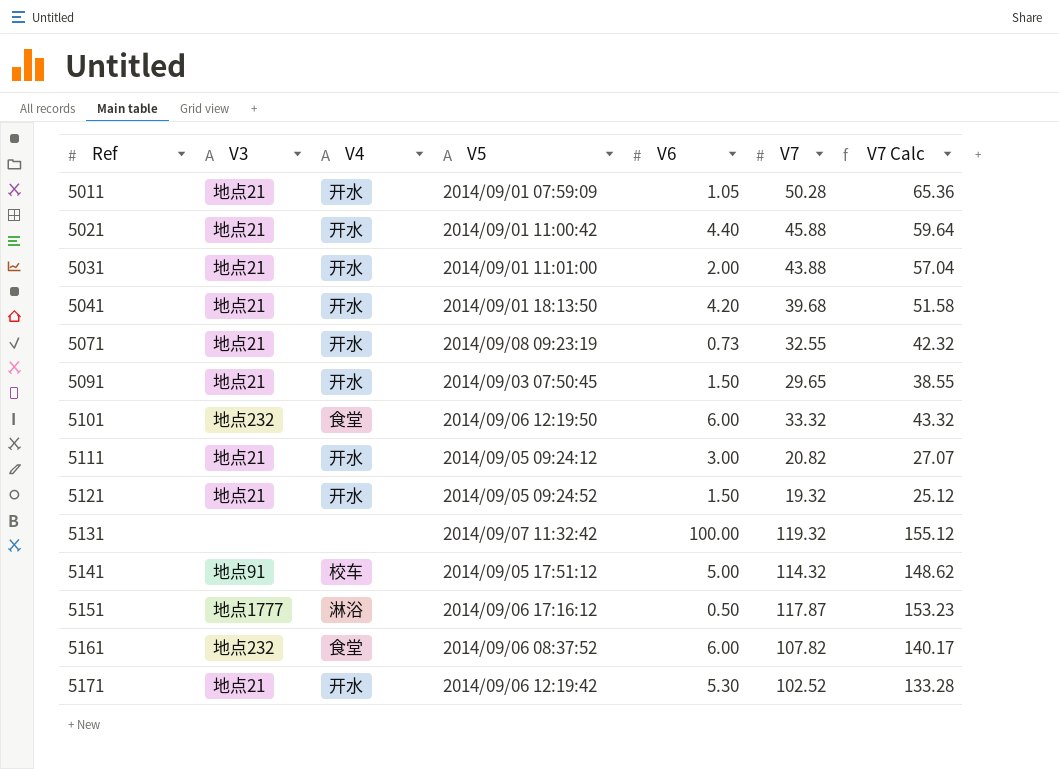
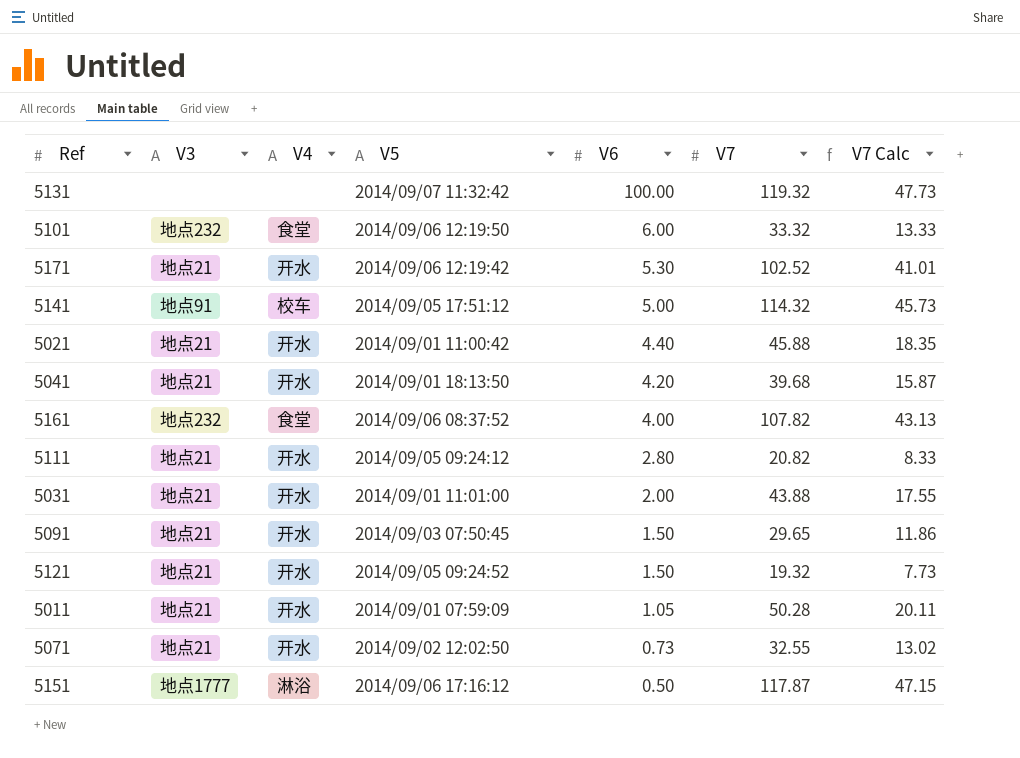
row order: Ref ascending -> V6 descending
column V7 Calc | formula: [V7] * 1.3 -> [V7] * 0.4
5161 | V6: 6.00 -> 4.00
5111 | V6: 3.00 -> 2.80
5071 | V5: 2014/09/08 09:23:19 -> 2014/09/02 12:02:50

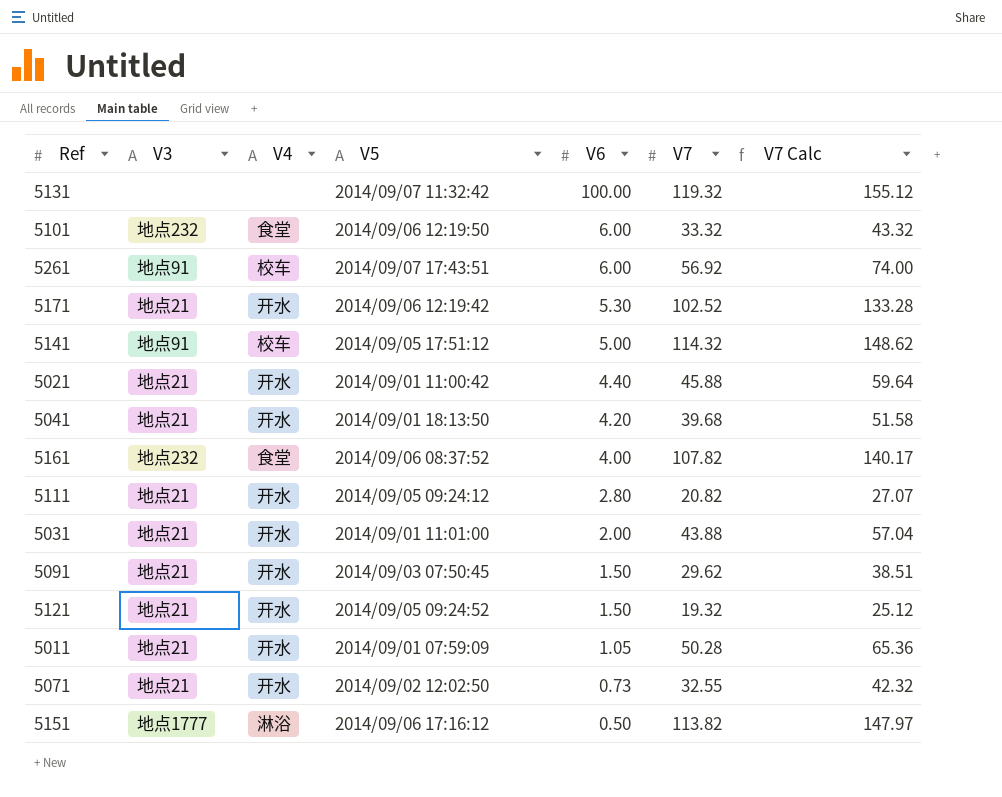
column V7 Calc | formula: [V7] * 0.4 -> [V7] * 1.3
row 5261: none -> 地点91 | 校车 | 2014/09/07 17:43:51 | 6.00 | 56.92 | 74.00
5091 | V7: 29.65 -> 29.62
5151 | V7: 117.87 -> 113.82

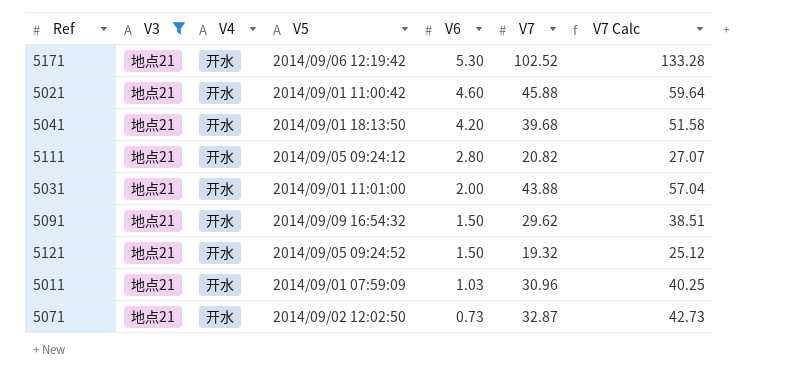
filter: none -> V3 = 地点21
5021 | V6: 4.40 -> 4.60
5091 | V5: 2014/09/03 07:50:45 -> 2014/09/09 16:54:32
5011 | V6: 1.05 -> 1.03
5011 | V7: 50.28 -> 30.96
5011 | V7 Calc: 65.36 -> 40.25
5071 | V7: 32.55 -> 32.87
5071 | V7 Calc: 42.32 -> 42.73

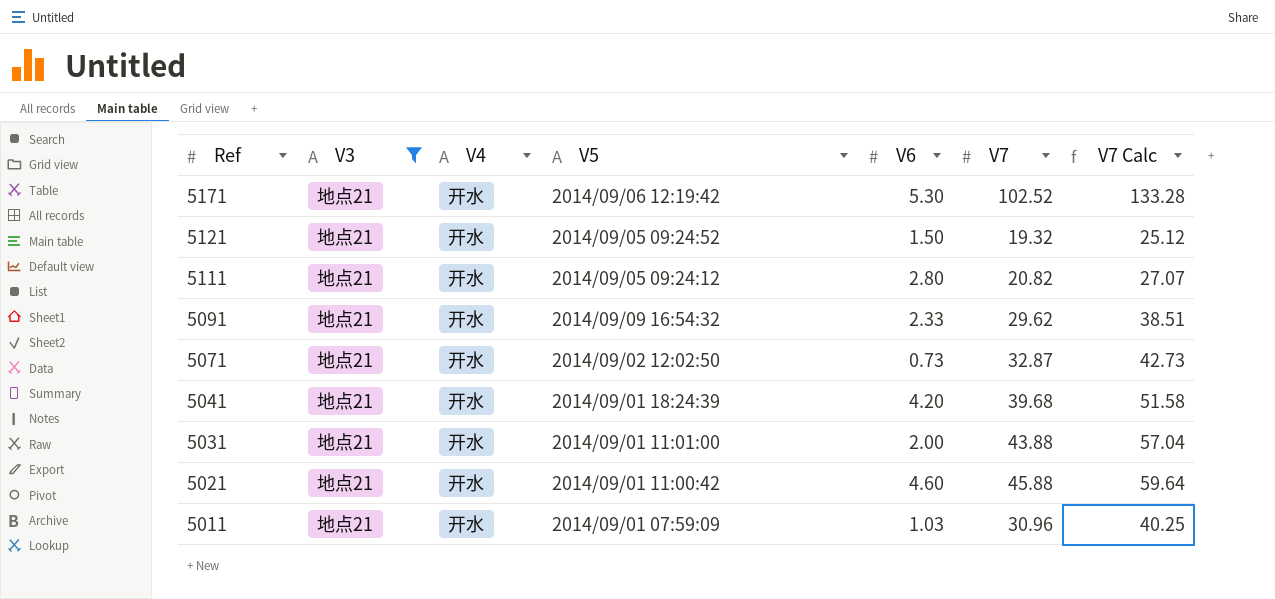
row order: V6 descending -> Ref descending
5091 | V6: 1.50 -> 2.33
5041 | V5: 2014/09/01 18:13:50 -> 2014/09/01 18:24:39

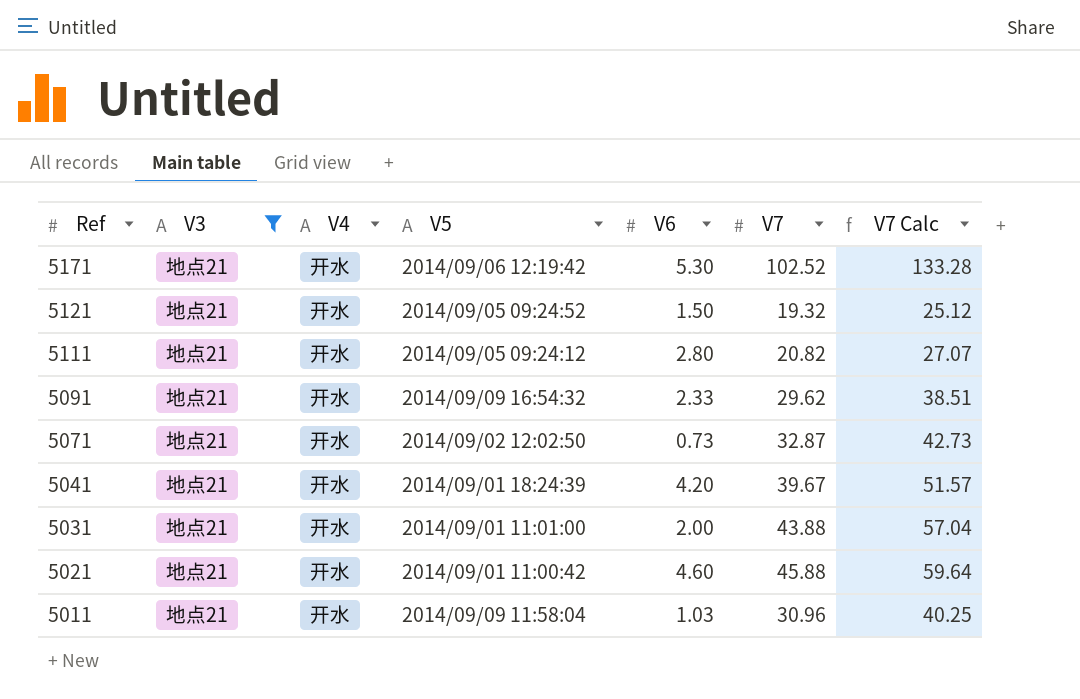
5041 | V7: 39.68 -> 39.67
5041 | V7 Calc: 51.58 -> 51.57
5011 | V5: 2014/09/01 07:59:09 -> 2014/09/09 11:58:04

